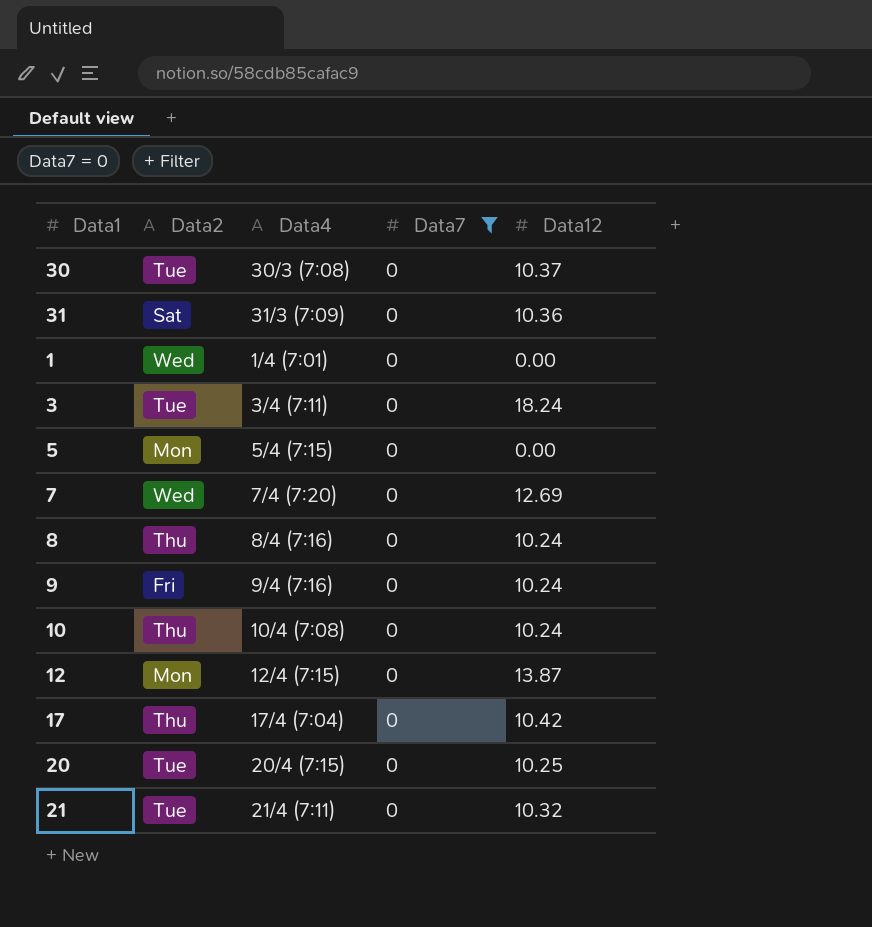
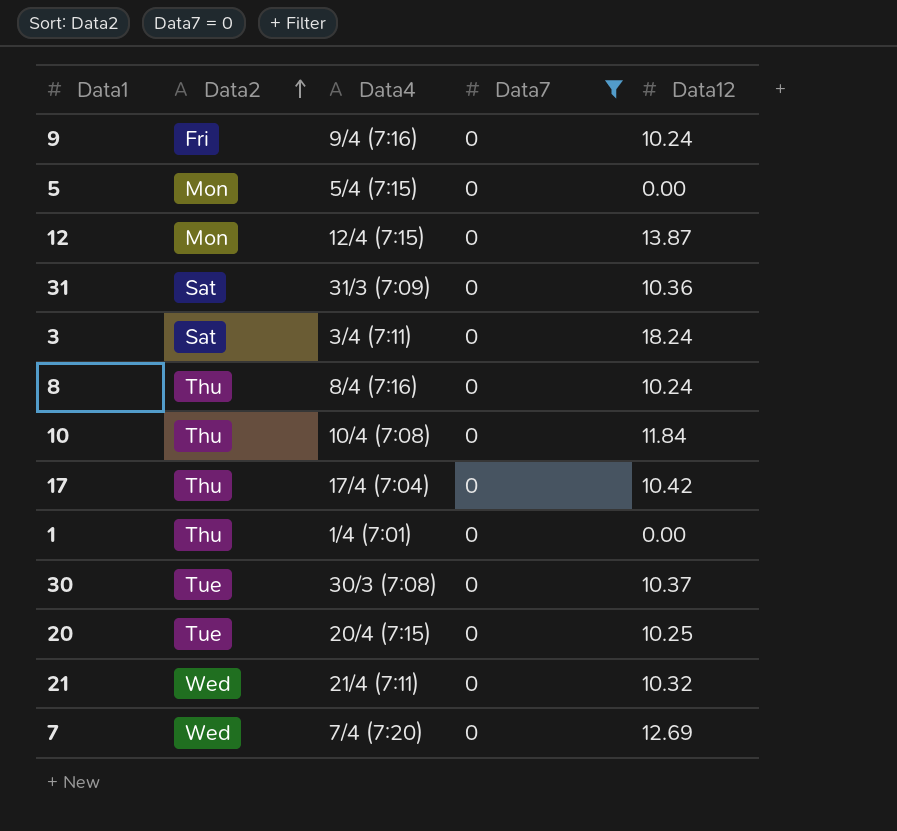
row order: none -> Data2 ascending
3 | Data2: Tue -> Sat
10 | Data12: 10.24 -> 11.84
1 | Data2: Wed -> Thu
21 | Data2: Tue -> Wed

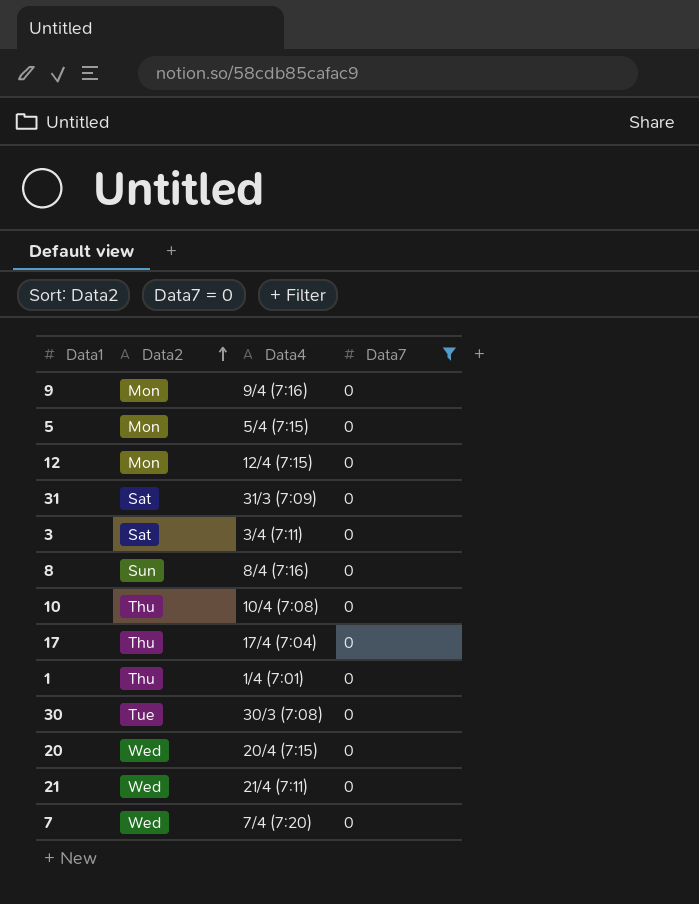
column Data12 | position: 5 -> none
9 | Data2: Fri -> Mon
8 | Data2: Thu -> Sun
20 | Data2: Tue -> Wed

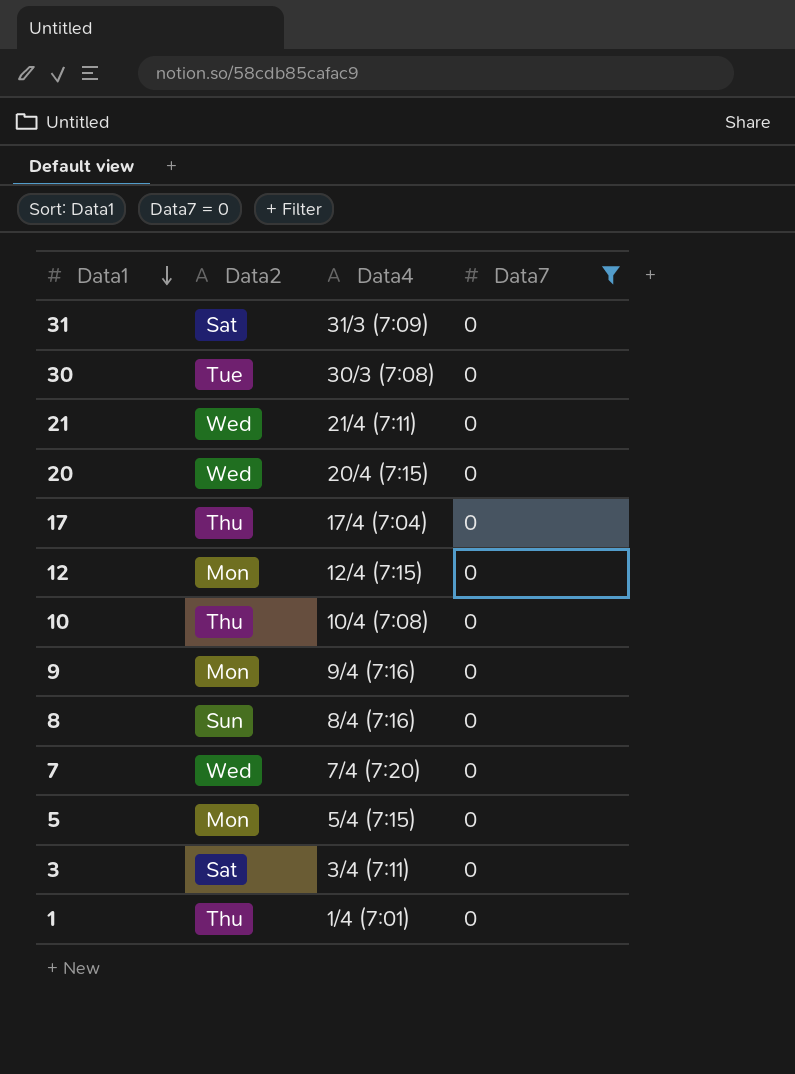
row order: Data2 ascending -> Data1 descending

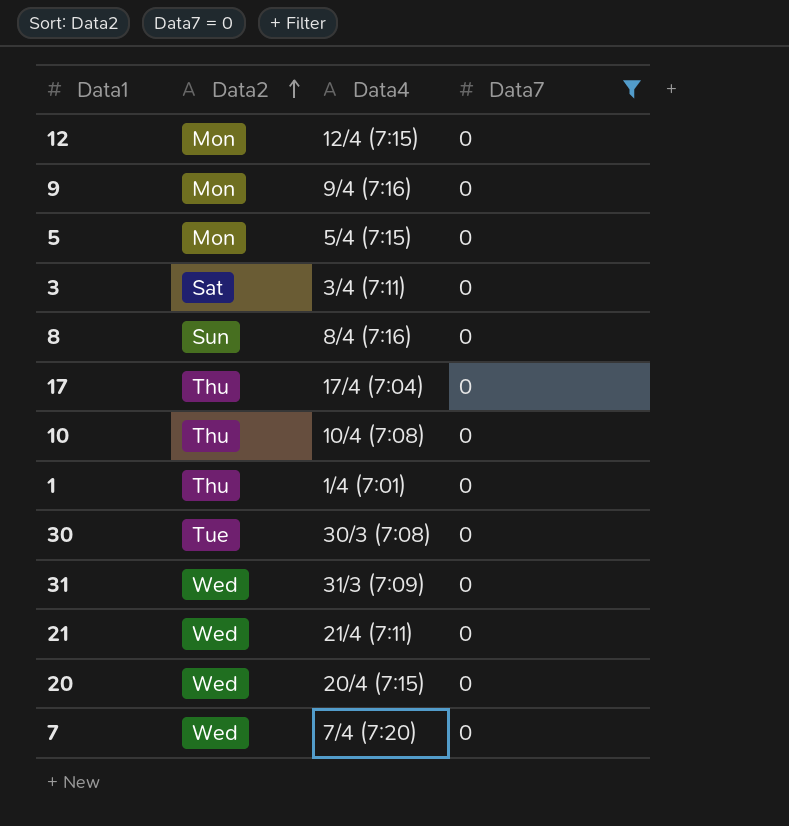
row order: Data1 descending -> Data2 ascending
31 | Data2: Sat -> Wed

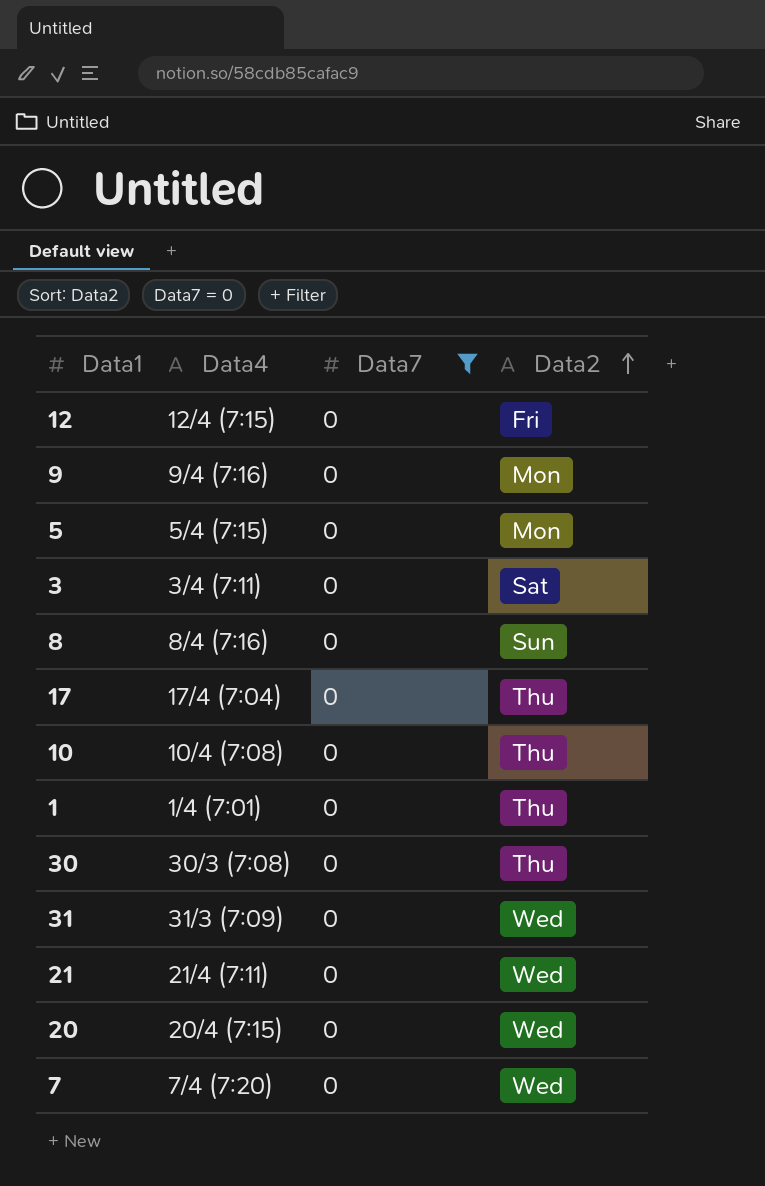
column Data2 | position: 2 -> 4
12 | Data2: Mon -> Fri
30 | Data2: Tue -> Thu

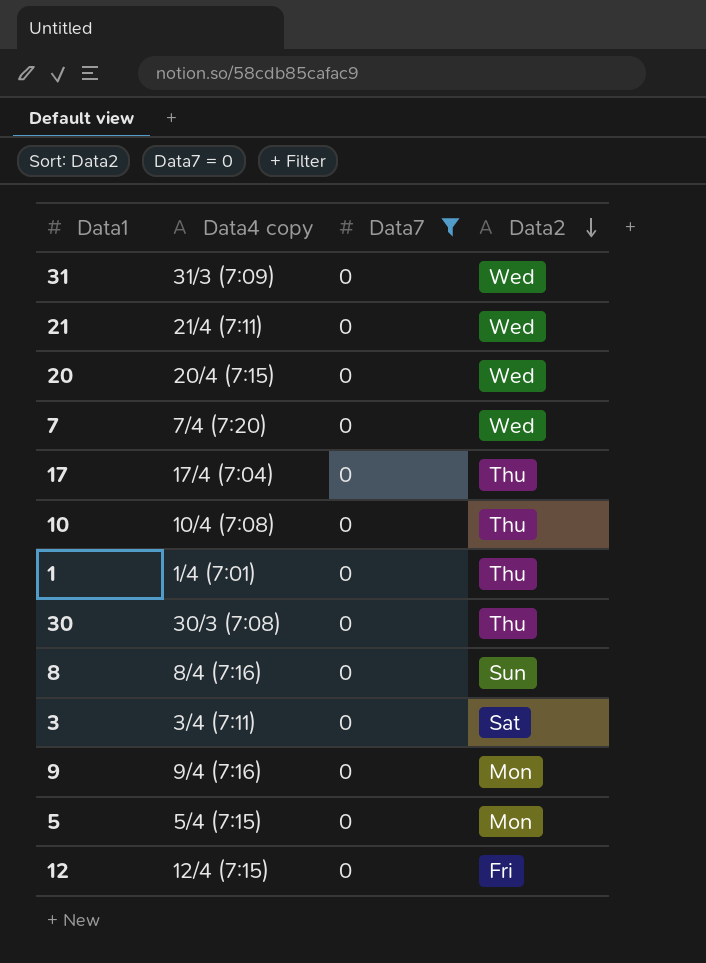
row order: Data2 ascending -> Data2 descending
column name: Data4 -> Data4 copy

